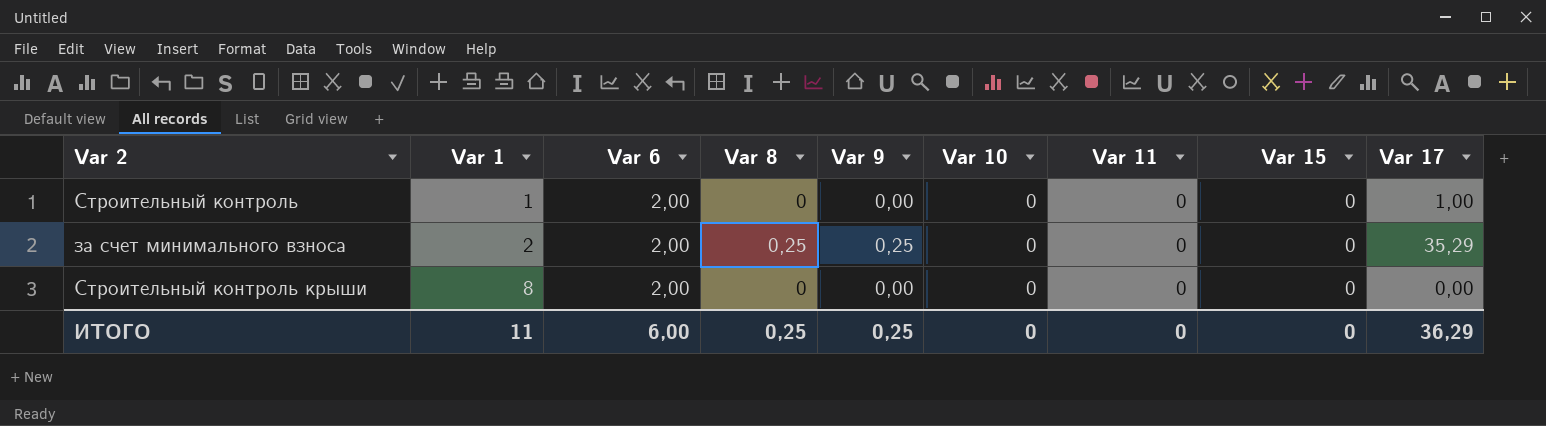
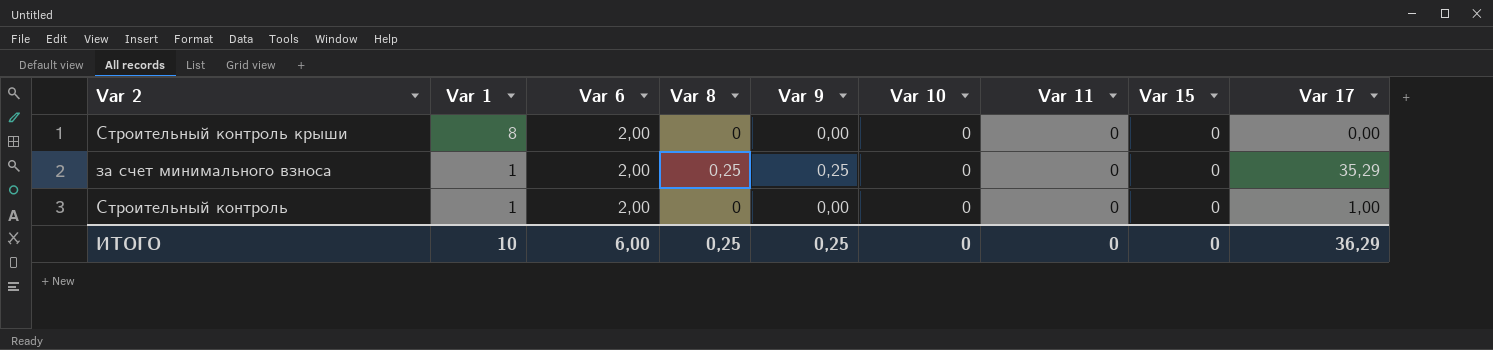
row order: Var 1 ascending -> Var 1 descending
за счет минимального взноса | Var 1: 2 -> 1
ИТОГО | Var 1: 11 -> 10

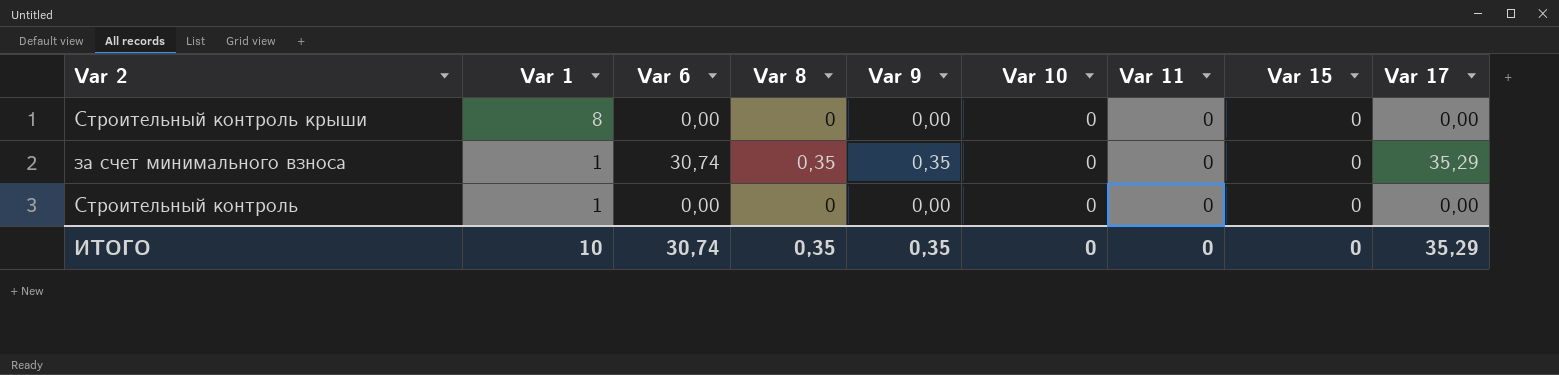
Строительный контроль крыши | Var 6: 2,00 -> 0,00
за счет минимального взноса | Var 6: 2,00 -> 30,74
за счет минимального взноса | Var 8: 0,25 -> 0,35
за счет минимального взноса | Var 9: 0,25 -> 0,35
Строительный контроль | Var 6: 2,00 -> 0,00
Строительный контроль | Var 17: 1,00 -> 0,00
ИТОГО | Var 6: 6,00 -> 30,74
ИТОГО | Var 8: 0,25 -> 0,35
ИТОГО | Var 9: 0,25 -> 0,35
ИТОГО | Var 17: 36,29 -> 35,29

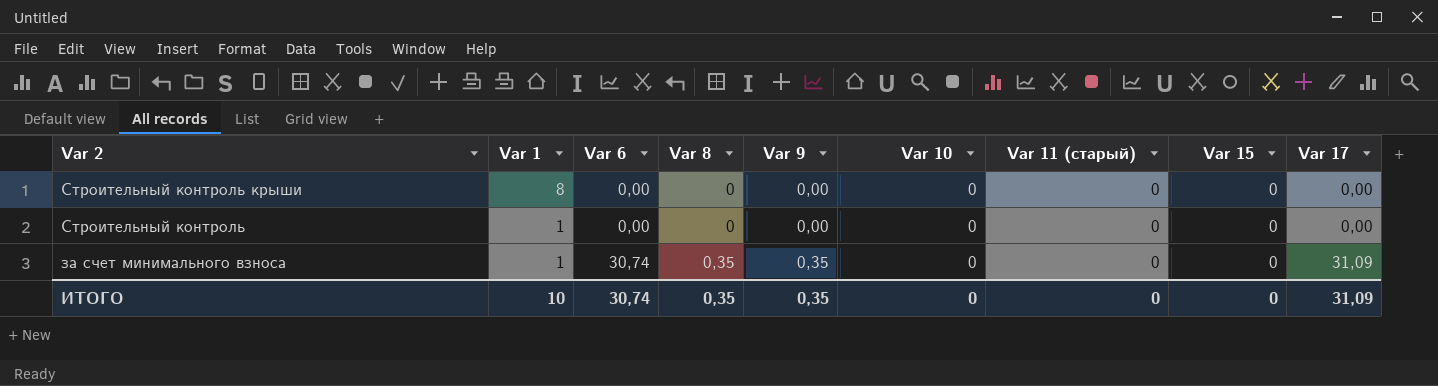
row order: Var 1 descending -> Var 2 descending
column name: Var 11 -> Var 11 (старый)
за счет минимального взноса | Var 17: 35,29 -> 31,09
ИТОГО | Var 17: 35,29 -> 31,09

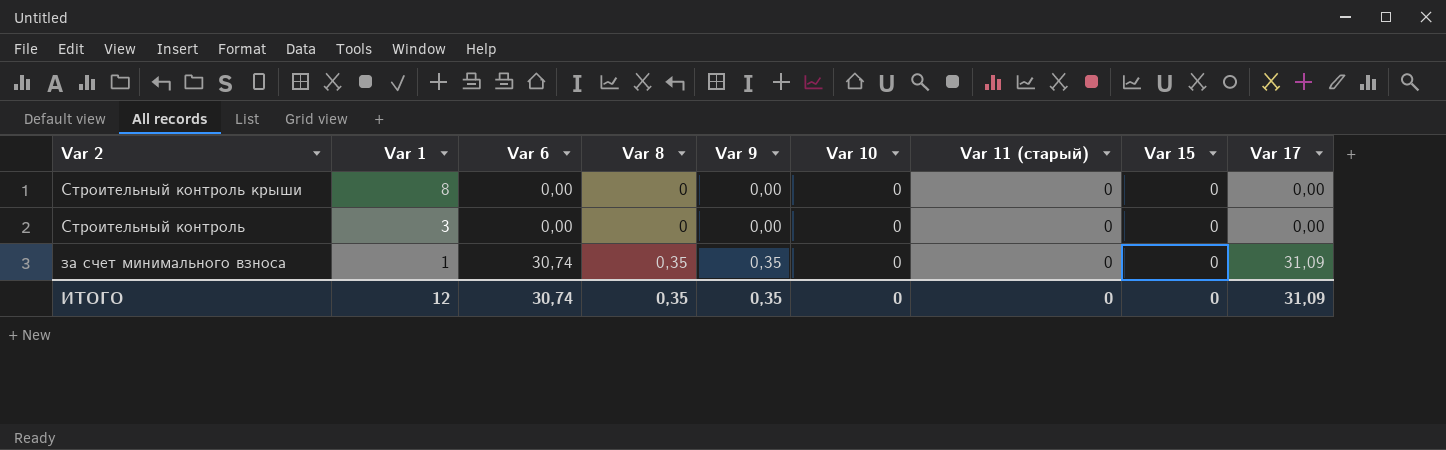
Строительный контроль | Var 1: 1 -> 3
ИТОГО | Var 1: 10 -> 12

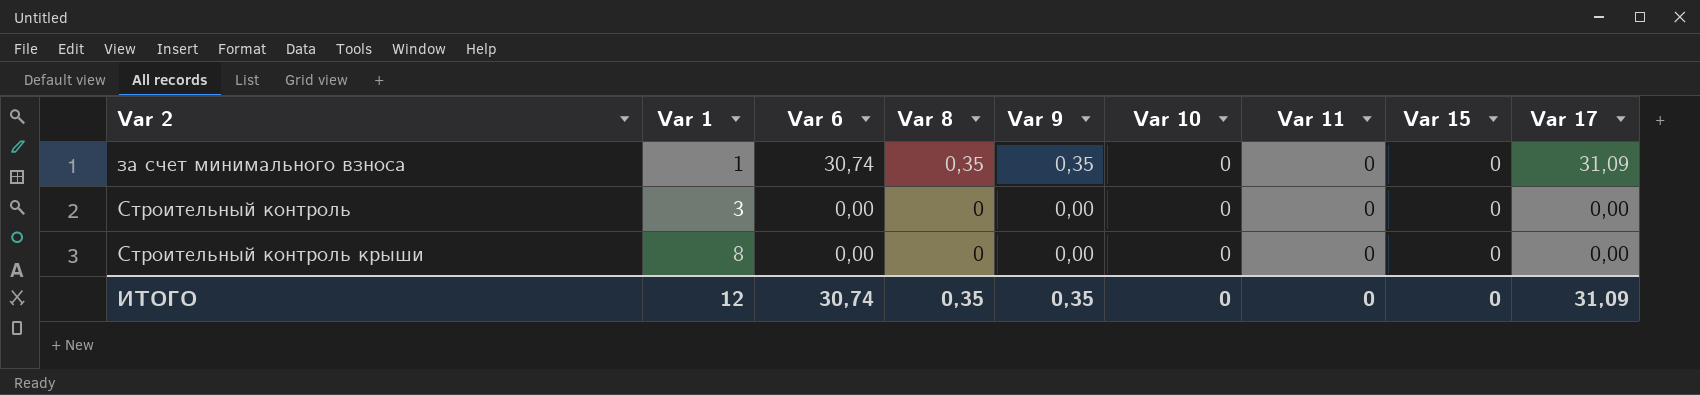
row order: Var 2 descending -> Var 2 ascending
column name: Var 11 (старый) -> Var 11

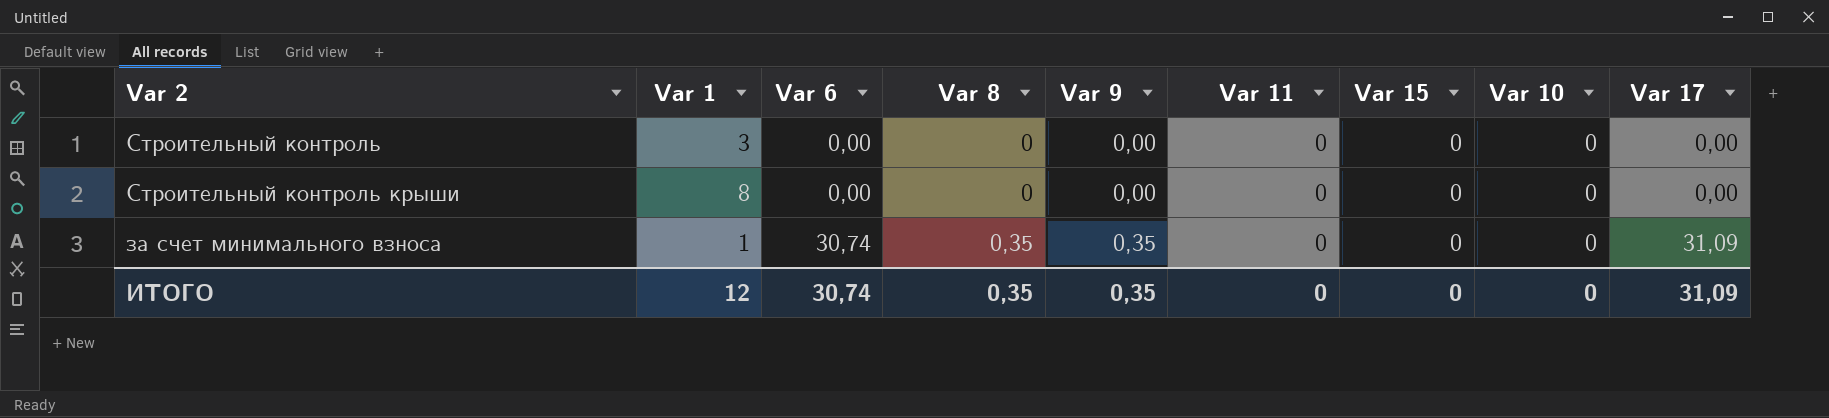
row order: Var 2 ascending -> Var 6 ascending
column Var 10 | position: 6 -> 8

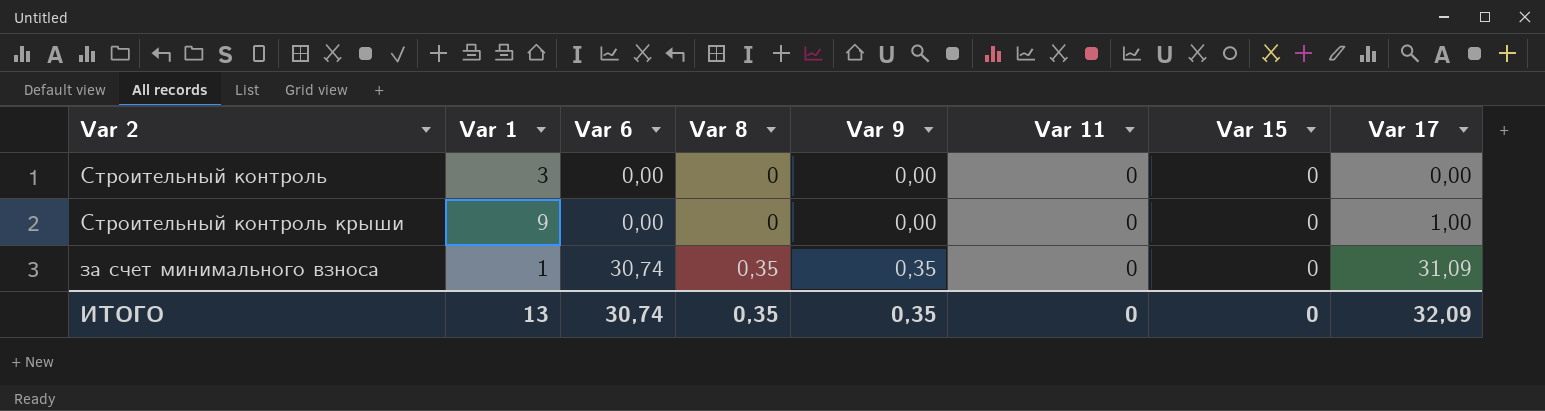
column Var 10 | position: 8 -> none
Строительный контроль крыши | Var 1: 8 -> 9
Строительный контроль крыши | Var 17: 0,00 -> 1,00
ИТОГО | Var 1: 12 -> 13
ИТОГО | Var 17: 31,09 -> 32,09

